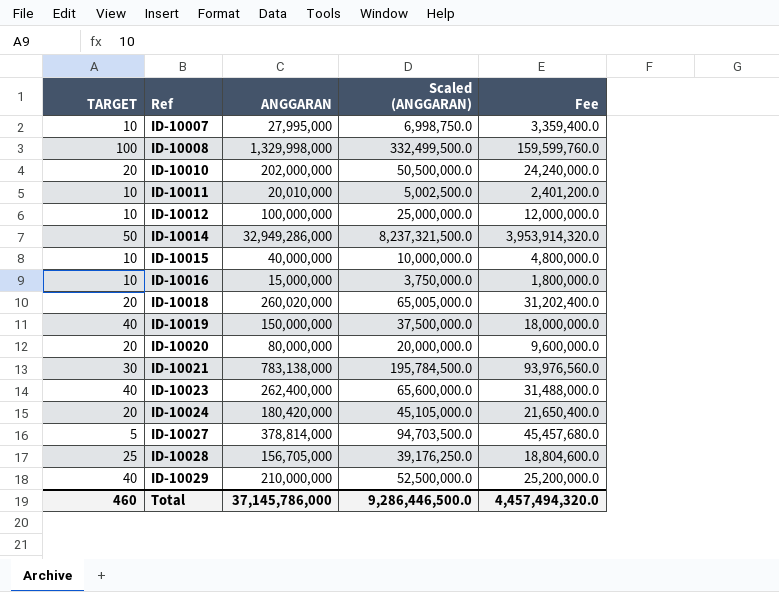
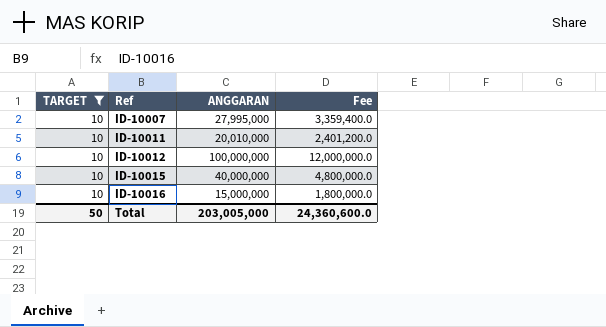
filter: none -> TARGET = 10
column Scaled (ANGGARAN) | formula: [ANGGARAN] * 0.25 -> none
Total | TARGET: 460 -> 50
Total | ANGGARAN: 37,145,786,000 -> 203,005,000
Total | Fee: 4,457,494,320.0 -> 24,360,600.0

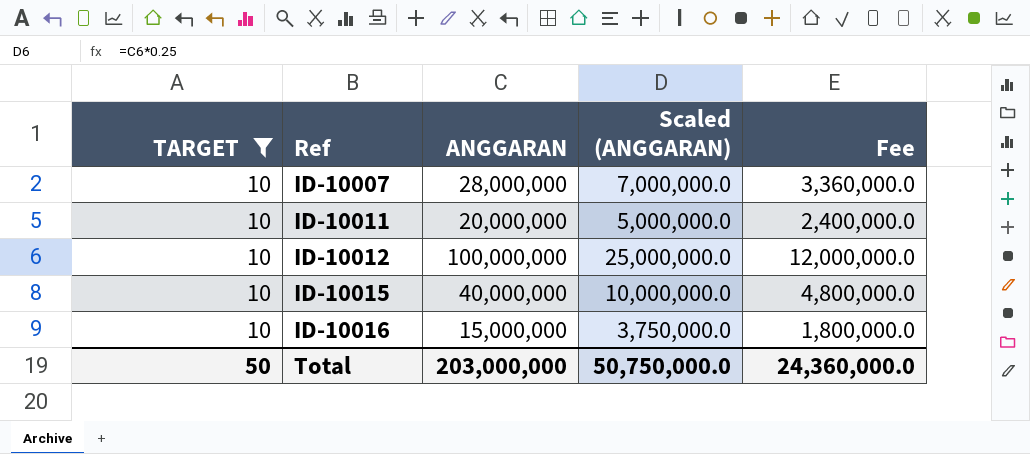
column Scaled (ANGGARAN) | formula: none -> [ANGGARAN] * 0.25
ID-10007 | ANGGARAN: 27,995,000 -> 28,000,000
ID-10007 | Fee: 3,359,400.0 -> 3,360,000.0
ID-10011 | ANGGARAN: 20,010,000 -> 20,000,000
ID-10011 | Fee: 2,401,200.0 -> 2,400,000.0
Total | ANGGARAN: 203,005,000 -> 203,000,000
Total | Fee: 24,360,600.0 -> 24,360,000.0

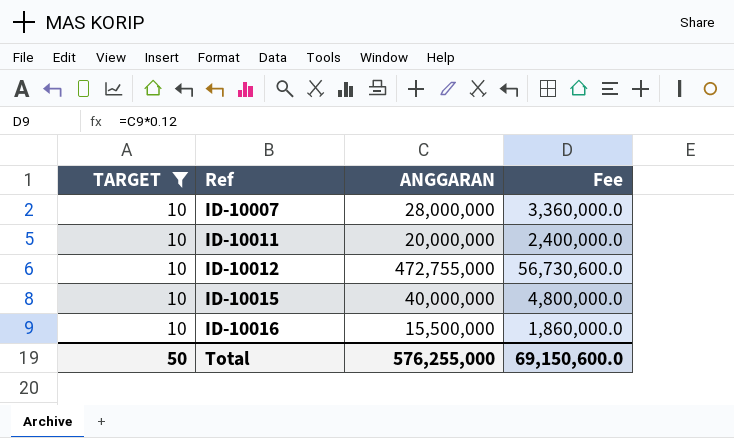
column Scaled (ANGGARAN) | formula: [ANGGARAN] * 0.25 -> none
ID-10012 | ANGGARAN: 100,000,000 -> 472,755,000
ID-10012 | Fee: 12,000,000.0 -> 56,730,600.0
ID-10016 | ANGGARAN: 15,000,000 -> 15,500,000
ID-10016 | Fee: 1,800,000.0 -> 1,860,000.0
Total | ANGGARAN: 203,000,000 -> 576,255,000
Total | Fee: 24,360,000.0 -> 69,150,600.0

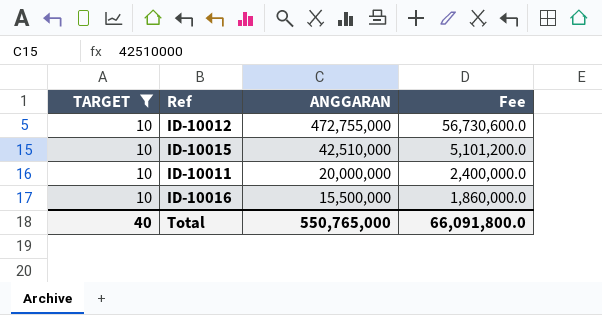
row order: Ref ascending -> ANGGARAN descending
row ID-10007: 10 | 28,000,000 | 3,360,000.0 -> none
ID-10015 | ANGGARAN: 40,000,000 -> 42,510,000
ID-10015 | Fee: 4,800,000.0 -> 5,101,200.0
Total | TARGET: 50 -> 40
Total | ANGGARAN: 576,255,000 -> 550,765,000
Total | Fee: 69,150,600.0 -> 66,091,800.0

